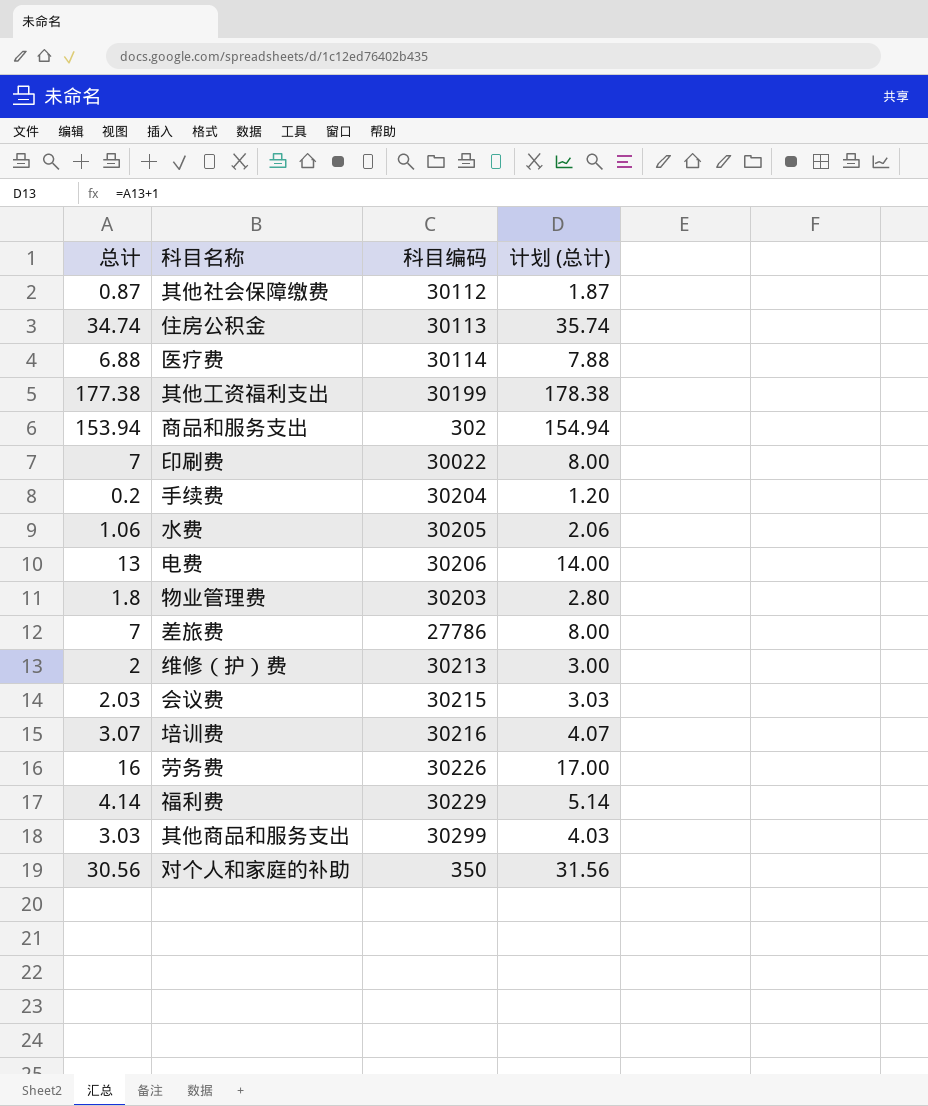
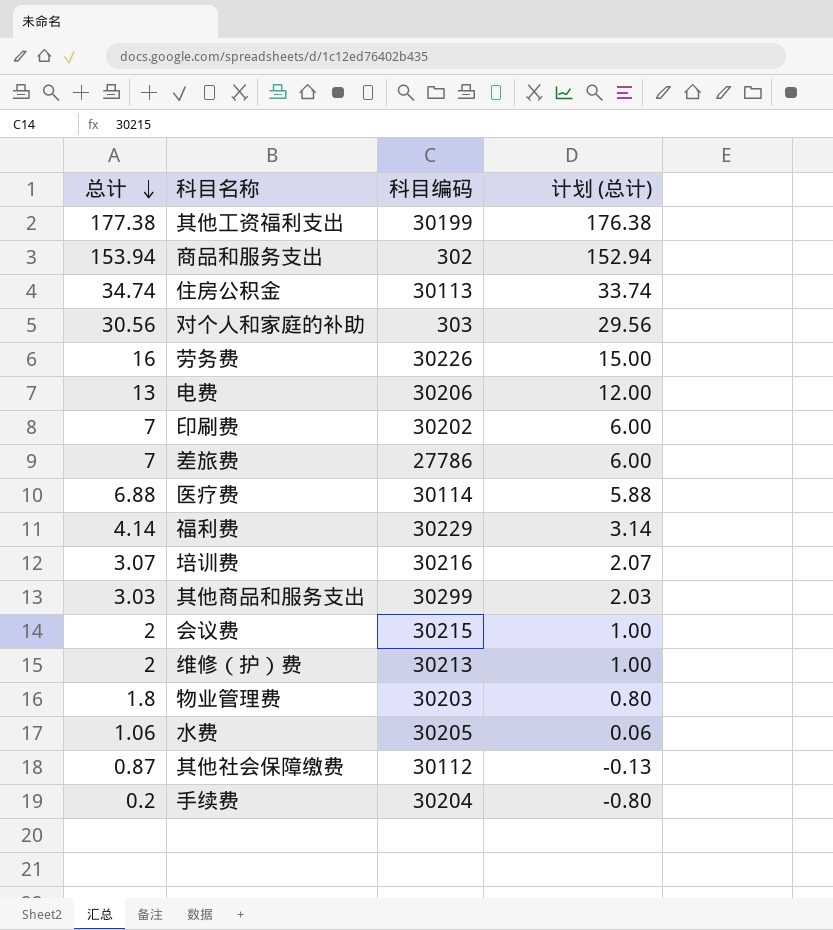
row order: none -> 总计 descending
column 计划 (总计) | formula: [总计] + 1 -> [总计] - 1
对个人和家庭的补助 | 科目编码: 350 -> 303
印刷费 | 科目编码: 30022 -> 30202
会议费 | 总计: 2.03 -> 2

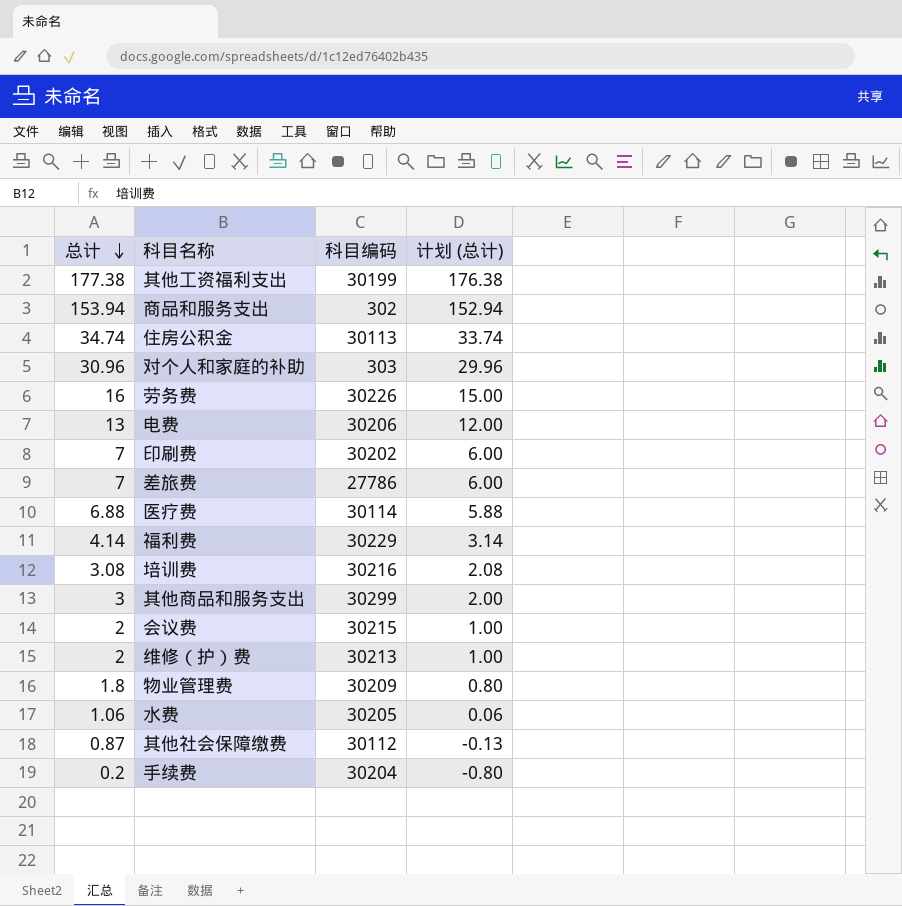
对个人和家庭的补助 | 总计: 30.56 -> 30.96
对个人和家庭的补助 | 计划 (总计): 29.56 -> 29.96
培训费 | 总计: 3.07 -> 3.08
培训费 | 计划 (总计): 2.07 -> 2.08
其他商品和服务支出 | 总计: 3.03 -> 3
其他商品和服务支出 | 计划 (总计): 2.03 -> 2.00
物业管理费 | 科目编码: 30203 -> 30209

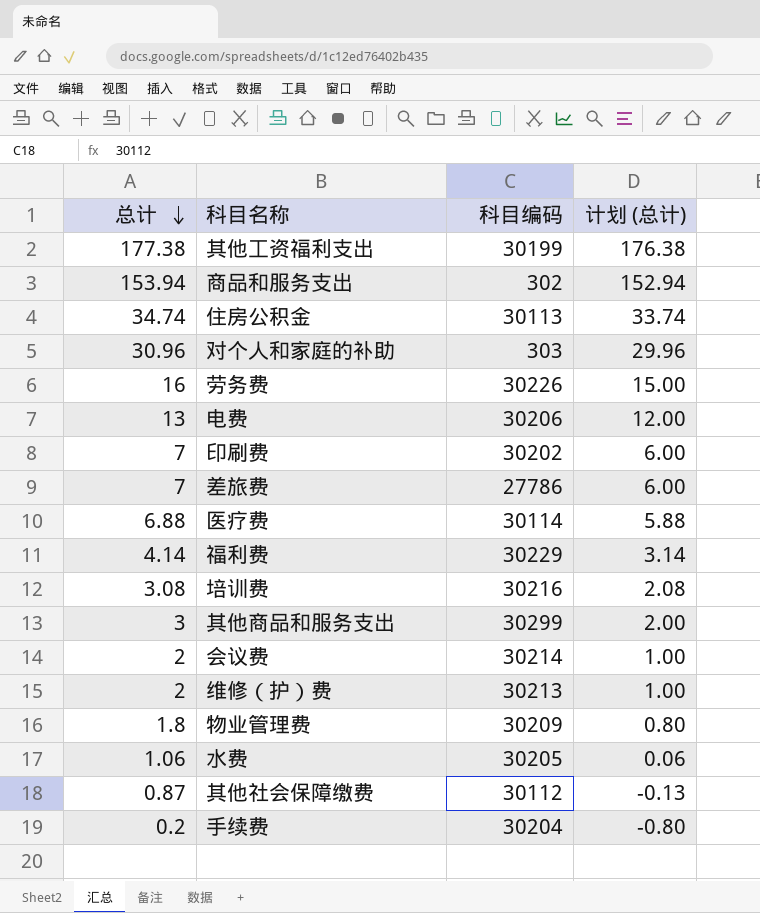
会议费 | 科目编码: 30215 -> 30214

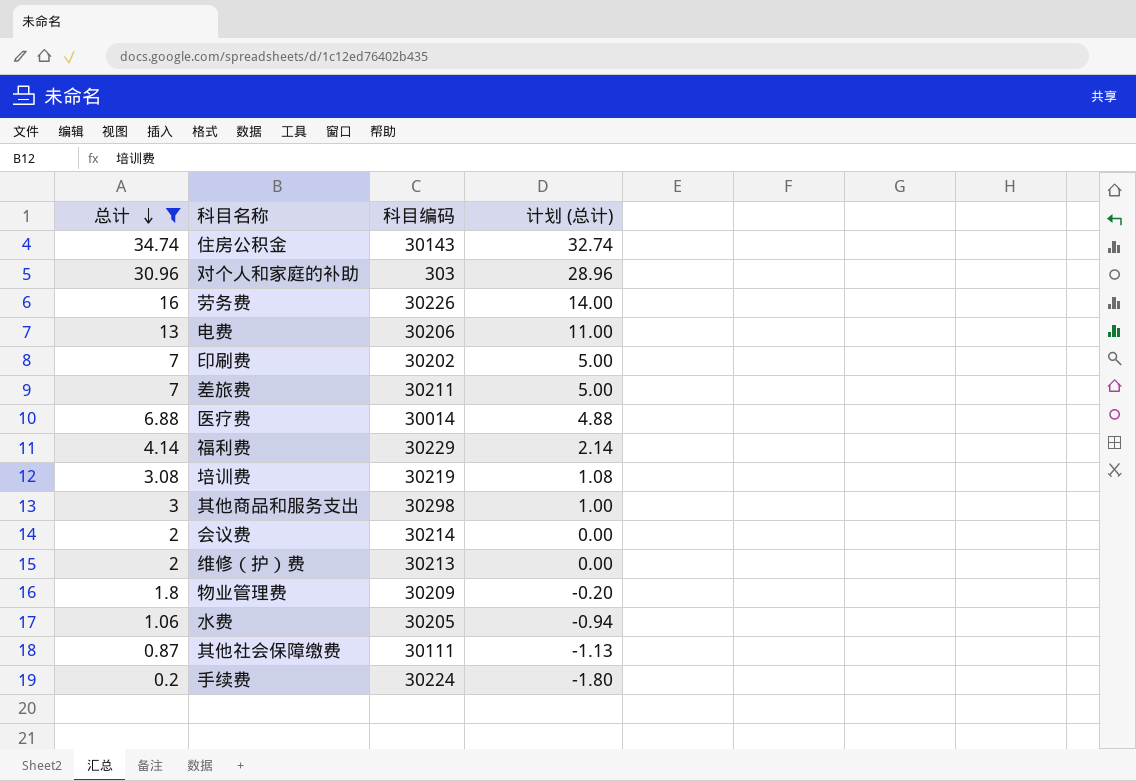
filter: none -> 总计 <= 34.74
column 计划 (总计) | formula: [总计] - 1 -> [总计] - 2
住房公积金 | 科目编码: 30113 -> 30143
差旅费 | 科目编码: 27786 -> 30211
医疗费 | 科目编码: 30114 -> 30014
培训费 | 科目编码: 30216 -> 30219
其他商品和服务支出 | 科目编码: 30299 -> 30298
其他社会保障缴费 | 科目编码: 30112 -> 30111
手续费 | 科目编码: 30204 -> 30224

